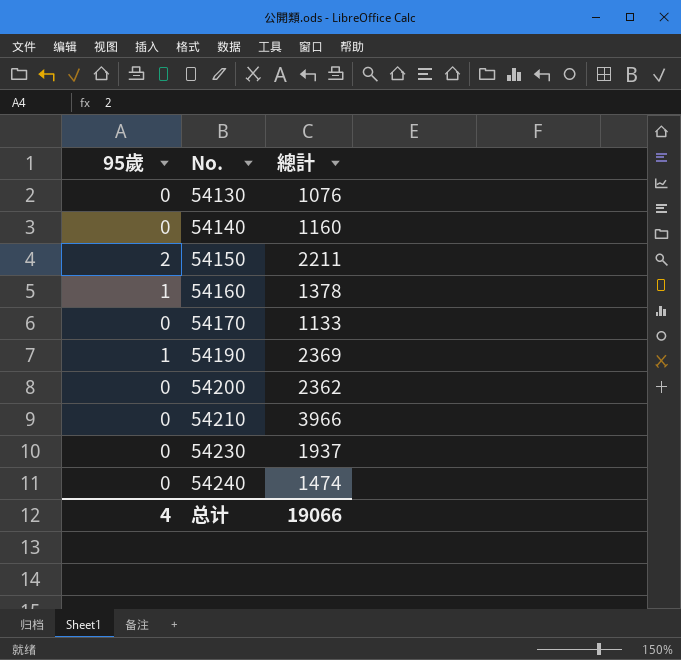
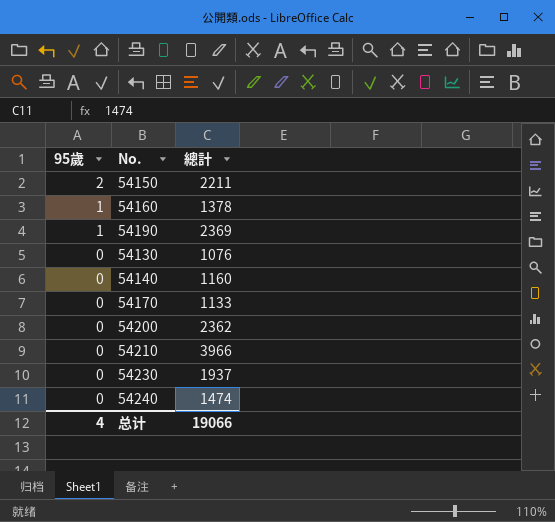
row order: No. ascending -> 95歲 descending

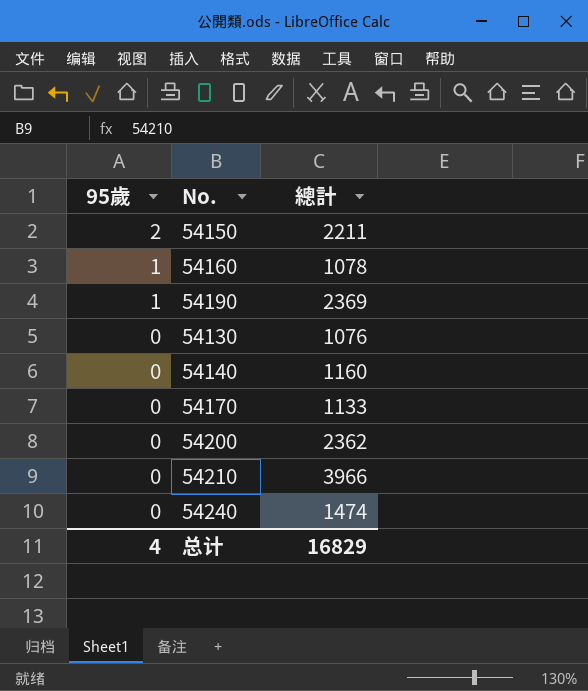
row 54230: 0 | 1937 -> none
54160 | 總計: 1378 -> 1078
总计 | 總計: 19066 -> 16829

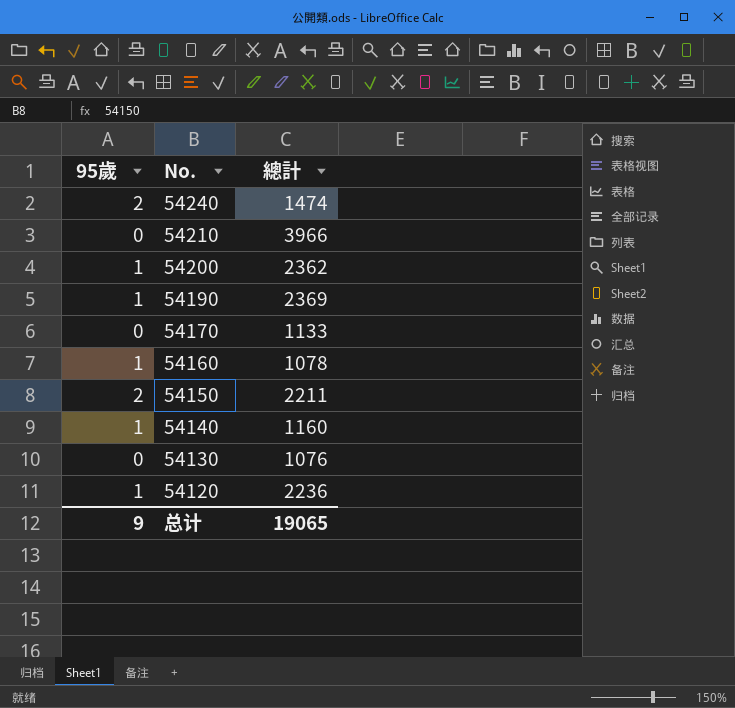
row order: 95歲 descending -> No. descending
54240 | 95歲: 0 -> 2
54200 | 95歲: 0 -> 1
54140 | 95歲: 0 -> 1
row 54120: none -> 1 | 2236
总计 | 95歲: 4 -> 9
总计 | 總計: 16829 -> 19065

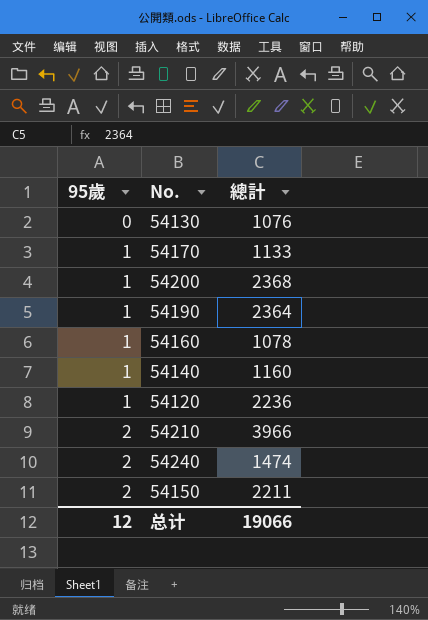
row order: No. descending -> 95歲 ascending
54170 | 95歲: 0 -> 1
54200 | 總計: 2362 -> 2368
54190 | 總計: 2369 -> 2364
54210 | 95歲: 0 -> 2
总计 | 95歲: 9 -> 12
总计 | 總計: 19065 -> 19066

